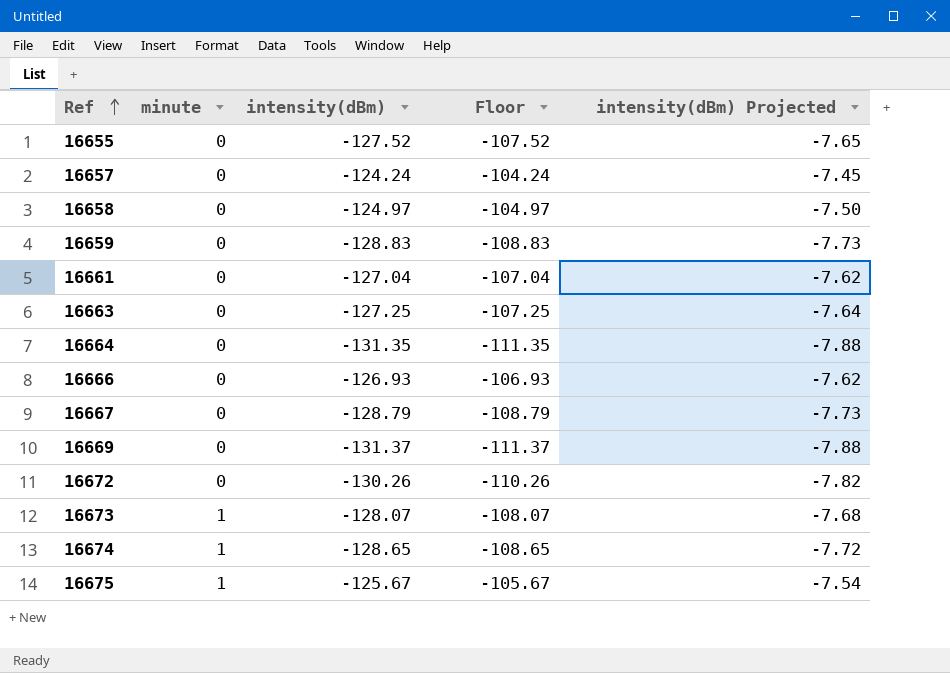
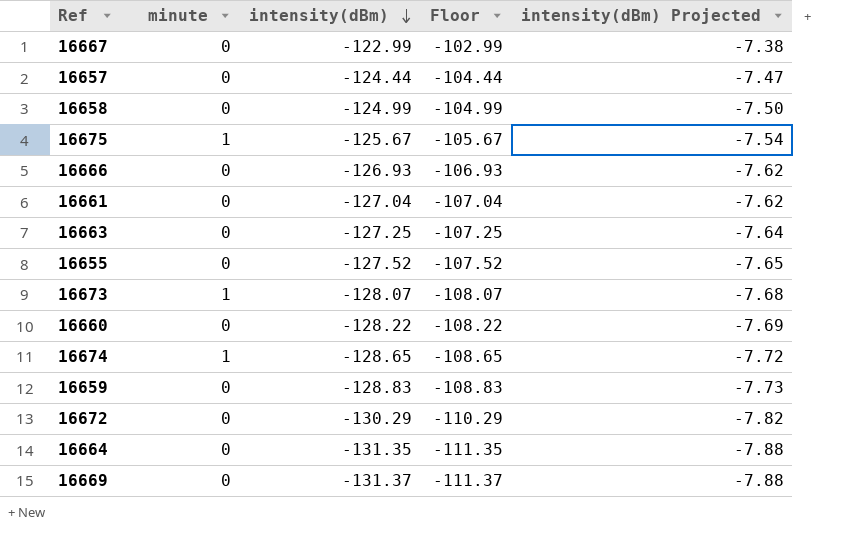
row order: Ref ascending -> intensity(dBm) descending
16667 | intensity(dBm): -128.79 -> -122.99
16667 | Floor: -108.79 -> -102.99
16667 | intensity(dBm) Projected: -7.73 -> -7.38
16657 | intensity(dBm): -124.24 -> -124.44
16657 | Floor: -104.24 -> -104.44
16657 | intensity(dBm) Projected: -7.45 -> -7.47
16658 | intensity(dBm): -124.97 -> -124.99
16658 | Floor: -104.97 -> -104.99
row 16660: none -> 0 | -128.22 | -108.22 | -7.69
16672 | intensity(dBm): -130.26 -> -130.29
16672 | Floor: -110.26 -> -110.29

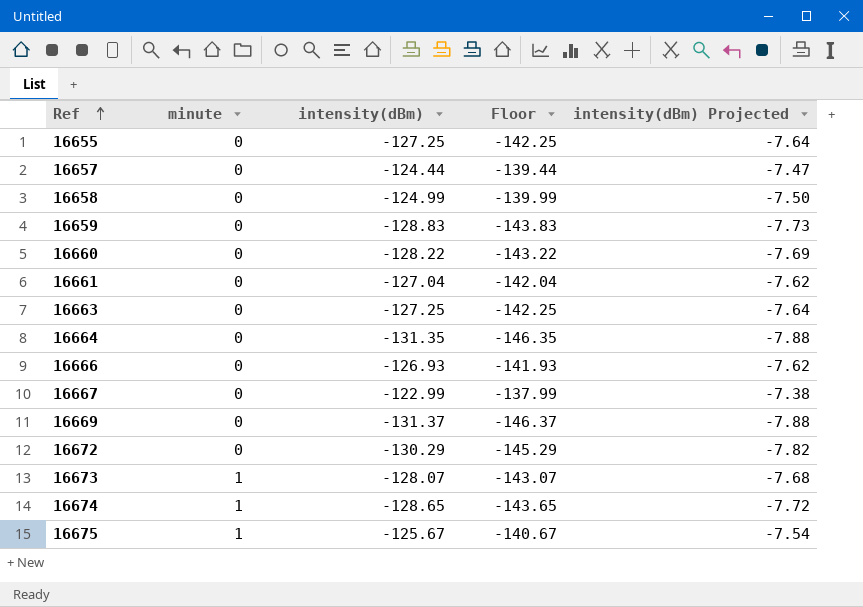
row order: intensity(dBm) descending -> Ref ascending
column Floor | formula: [intensity(dBm)] + 20 -> [intensity(dBm)] - 15
16655 | intensity(dBm): -127.52 -> -127.25
16655 | intensity(dBm) Projected: -7.65 -> -7.64

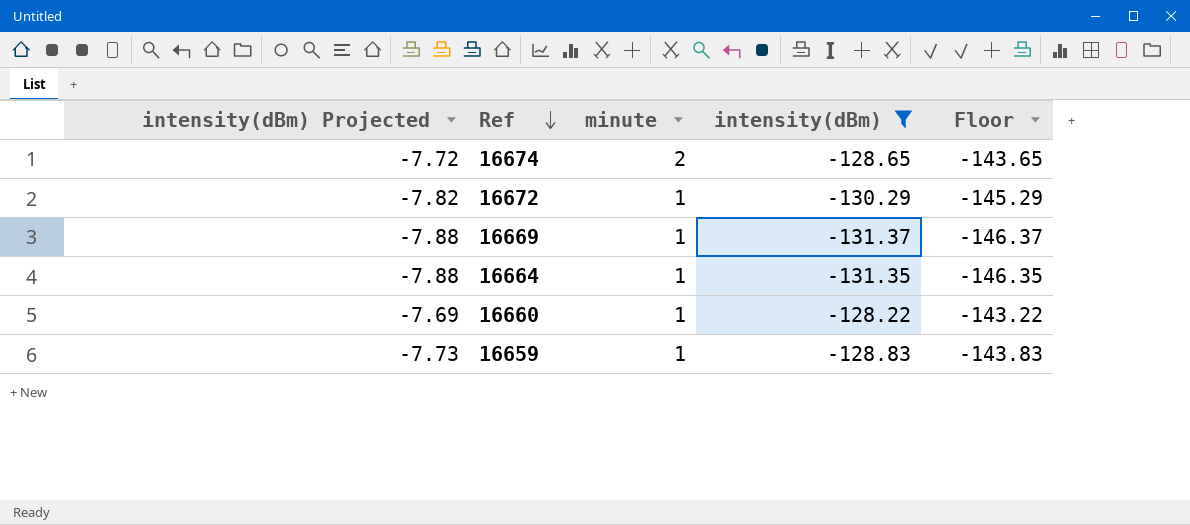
filter: none -> intensity(dBm) <= -128.22
row order: Ref ascending -> Ref descending
column intensity(dBm) Projected | position: 5 -> 1
16674 | minute: 1 -> 2
16672 | minute: 0 -> 1
16669 | minute: 0 -> 1
16664 | minute: 0 -> 1
16660 | minute: 0 -> 1
16659 | minute: 0 -> 1

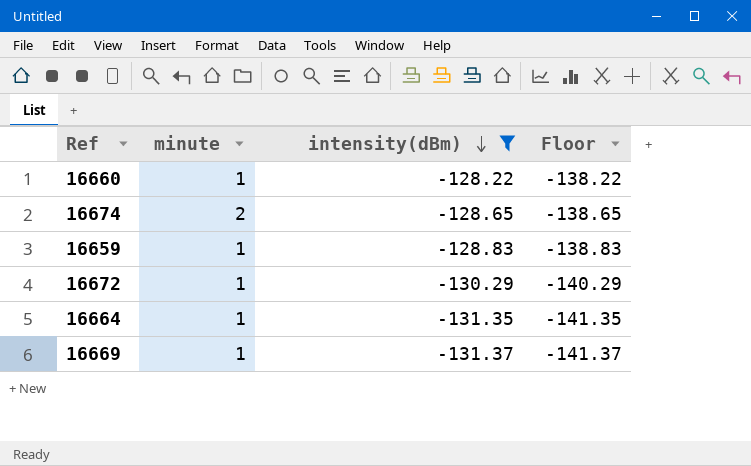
row order: Ref descending -> intensity(dBm) descending
column intensity(dBm) Projected | formula: [intensity(dBm)] * 0.06 -> none
column Floor | formula: [intensity(dBm)] - 15 -> [intensity(dBm)] - 10

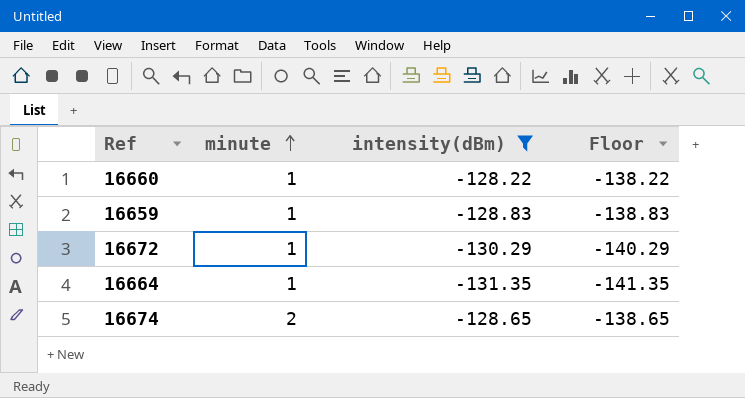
row order: intensity(dBm) descending -> minute ascending
row 16669: 1 | -131.37 | -141.37 -> none

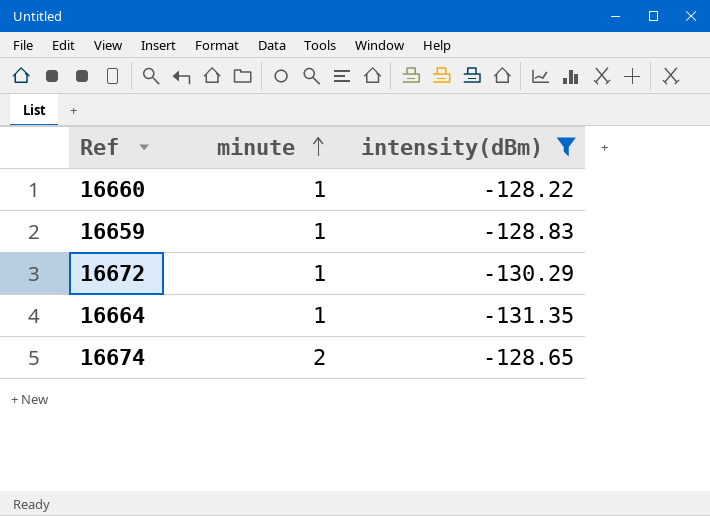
column Floor | formula: [intensity(dBm)] - 10 -> none

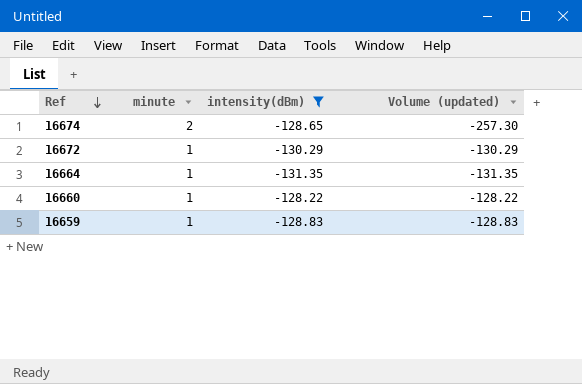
row order: minute ascending -> Ref descending
column Volume (updated) | formula: none -> [minute] * [intensity(dBm)]

